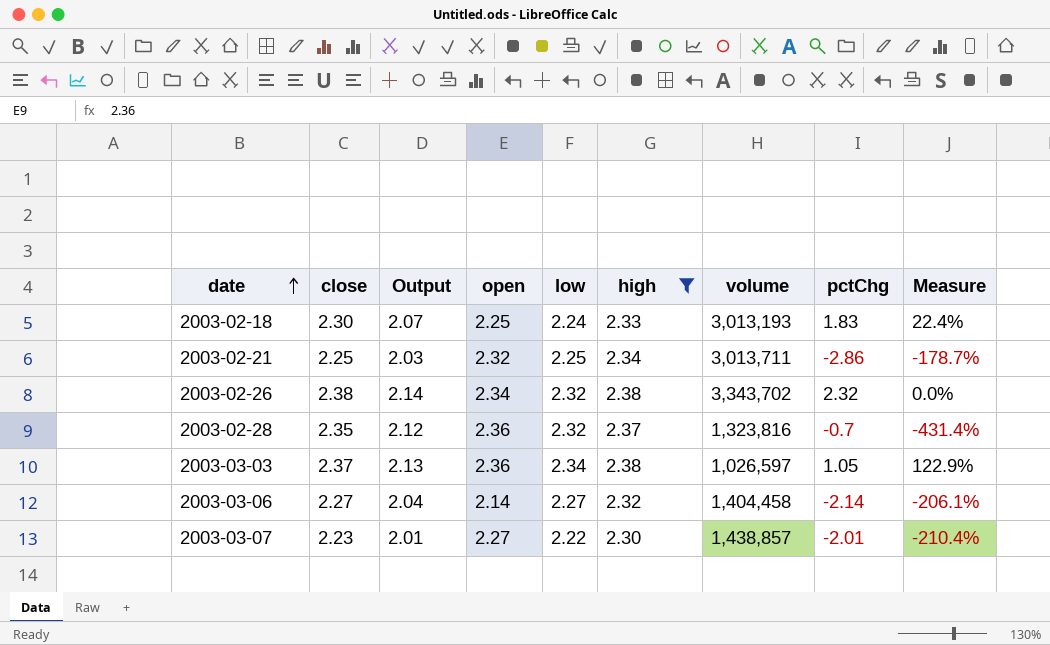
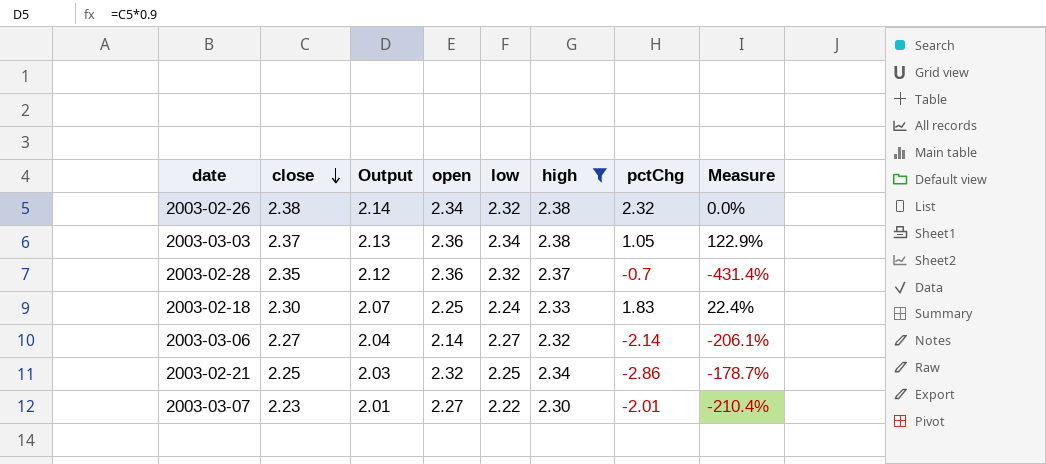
row order: date ascending -> close descending
column volume | position: 7 -> none

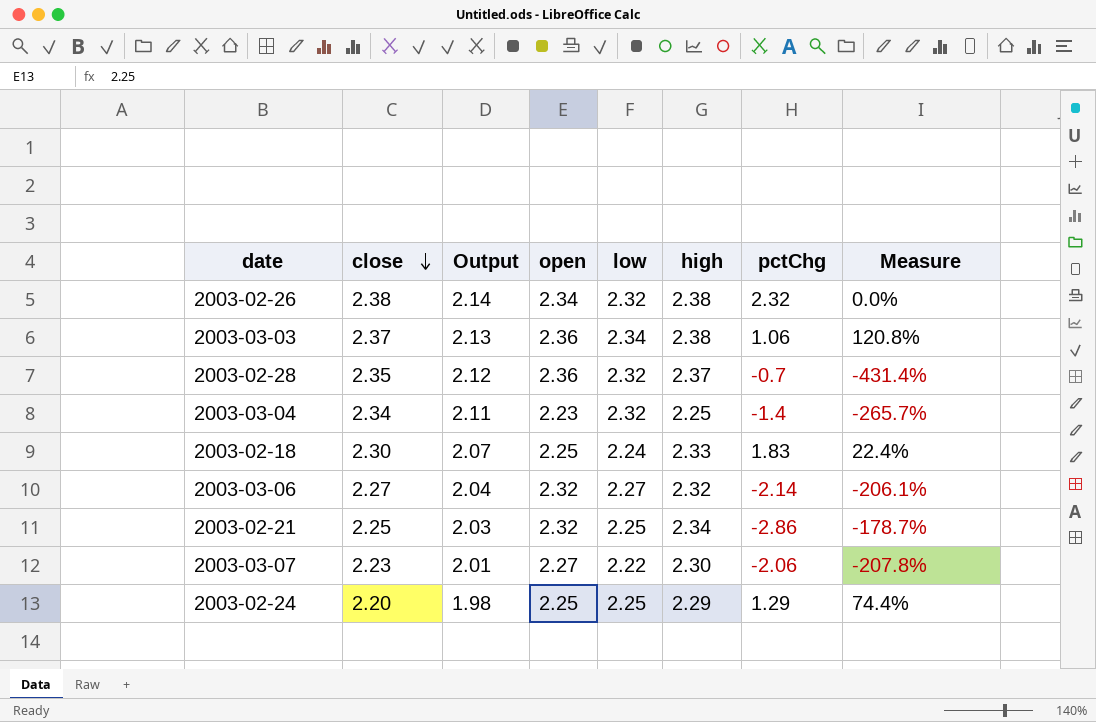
filter: high >= 2.30 -> none
2003-03-03 | pctChg: 1.05 -> 1.06
2003-03-03 | Measure: 122.9% -> 120.8%
2003-03-06 | open: 2.14 -> 2.32
2003-03-07 | pctChg: -2.01 -> -2.06
2003-03-07 | Measure: -210.4% -> -207.8%

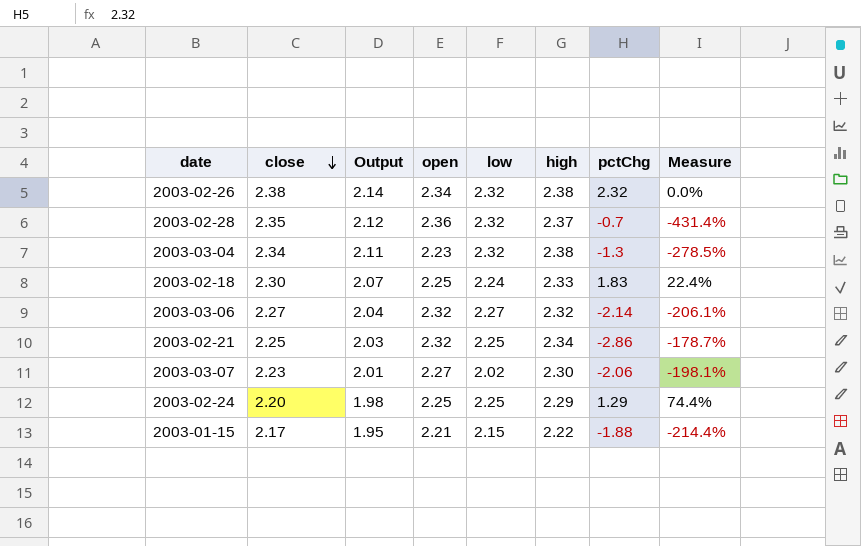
row 2003-03-03: 2.37 | 2.13 | 2.36 | 2.34 | 2.38 | 1.06 | 120.8% -> none
2003-03-04 | high: 2.25 -> 2.38
2003-03-04 | pctChg: -1.4 -> -1.3
2003-03-04 | Measure: -265.7% -> -278.5%
2003-03-07 | low: 2.22 -> 2.02
2003-03-07 | Measure: -207.8% -> -198.1%
row 2003-01-15: none -> 2.17 | 1.95 | 2.21 | 2.15 | 2.22 | -1.88 | -214.4%

